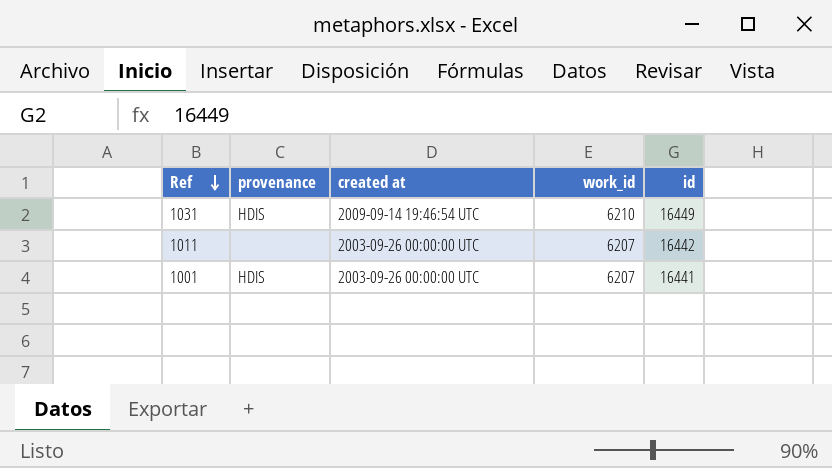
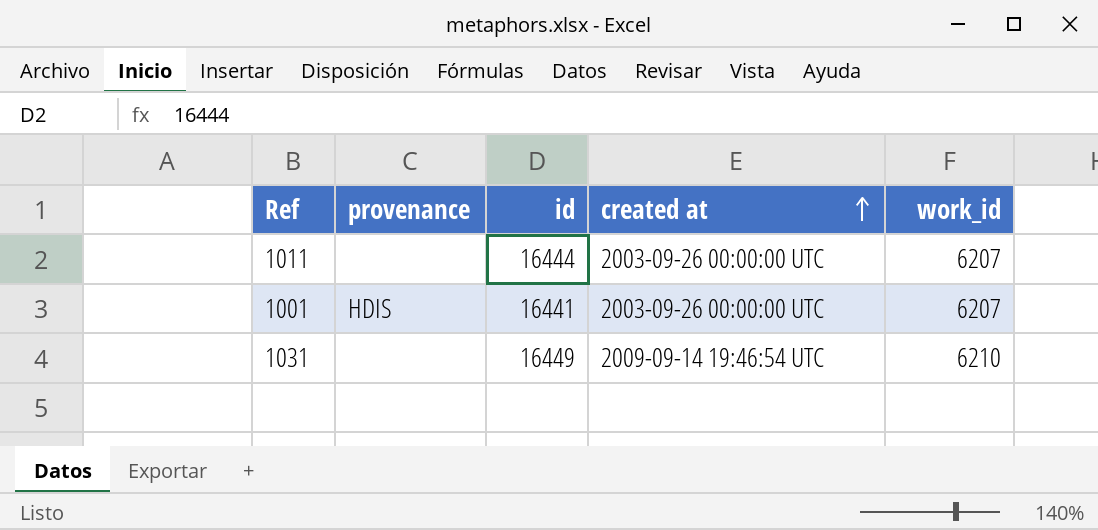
row order: Ref descending -> created at ascending
column id | position: 5 -> 3
1011 | id: 16442 -> 16444
1031 | provenance: HDIS -> none

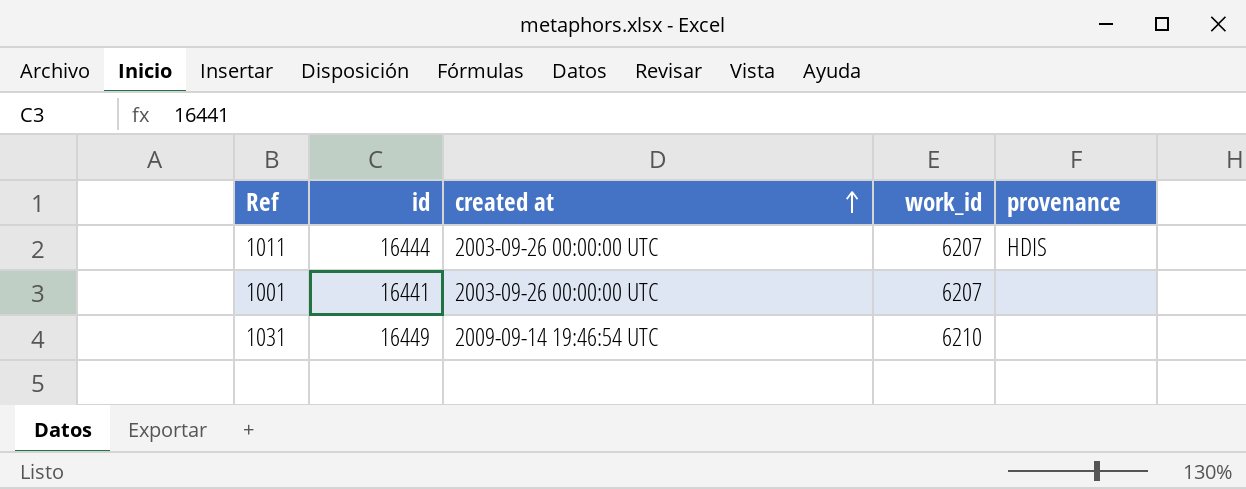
column provenance | position: 2 -> 5
1011 | provenance: none -> HDIS
1001 | provenance: HDIS -> none

